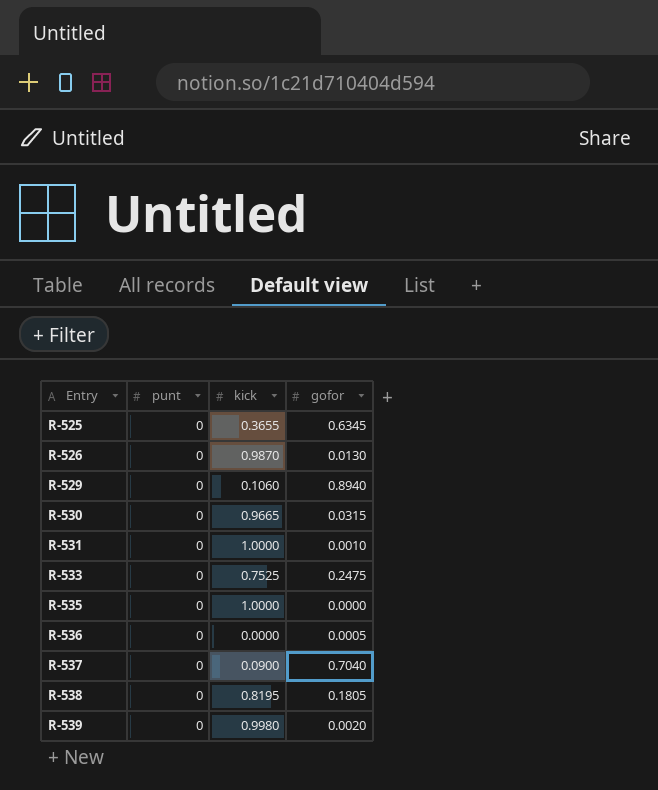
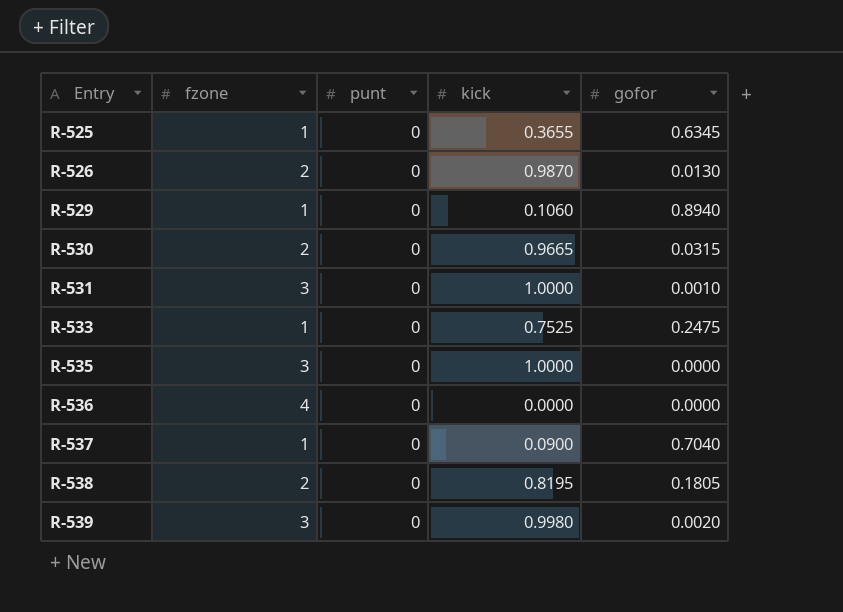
column fzone | position: none -> 2
R-536 | gofor: 0.0005 -> 0.0000

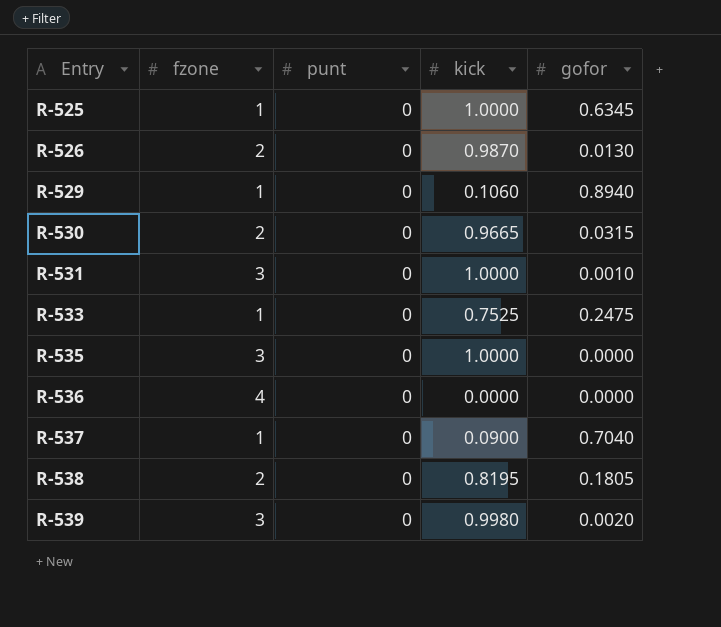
R-525 | kick: 0.3655 -> 1.0000

